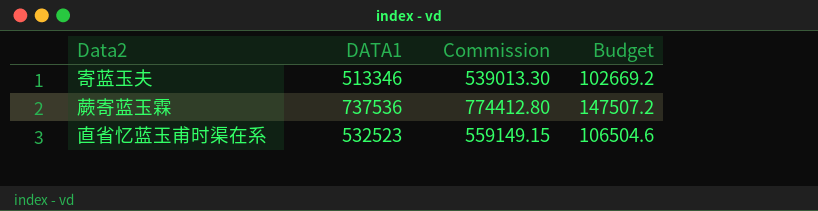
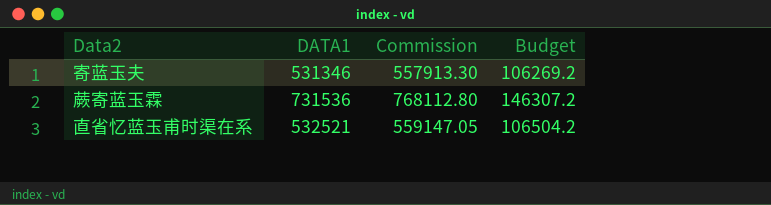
寄蓝玉夫 | DATA1: 513346 -> 531346
寄蓝玉夫 | Commission: 539013.30 -> 557913.30
寄蓝玉夫 | Budget: 102669.2 -> 106269.2
蕨寄蓝玉霖 | DATA1: 737536 -> 731536
蕨寄蓝玉霖 | Commission: 774412.80 -> 768112.80
蕨寄蓝玉霖 | Budget: 147507.2 -> 146307.2
直省忆蓝玉甫时渠在系 | DATA1: 532523 -> 532521
直省忆蓝玉甫时渠在系 | Commission: 559149.15 -> 559147.05
直省忆蓝玉甫时渠在系 | Budget: 106504.6 -> 106504.2

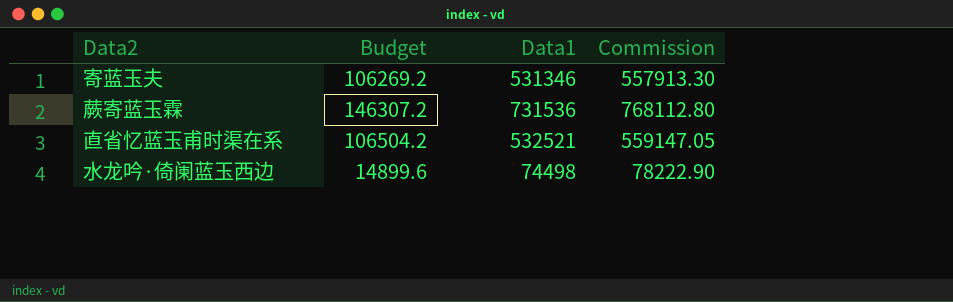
column Budget | position: 4 -> 2
column name: DATA1 -> Data1
row 水龙吟·倚阑蓝玉西边: none -> 14899.6 | 74498 | 78222.90

